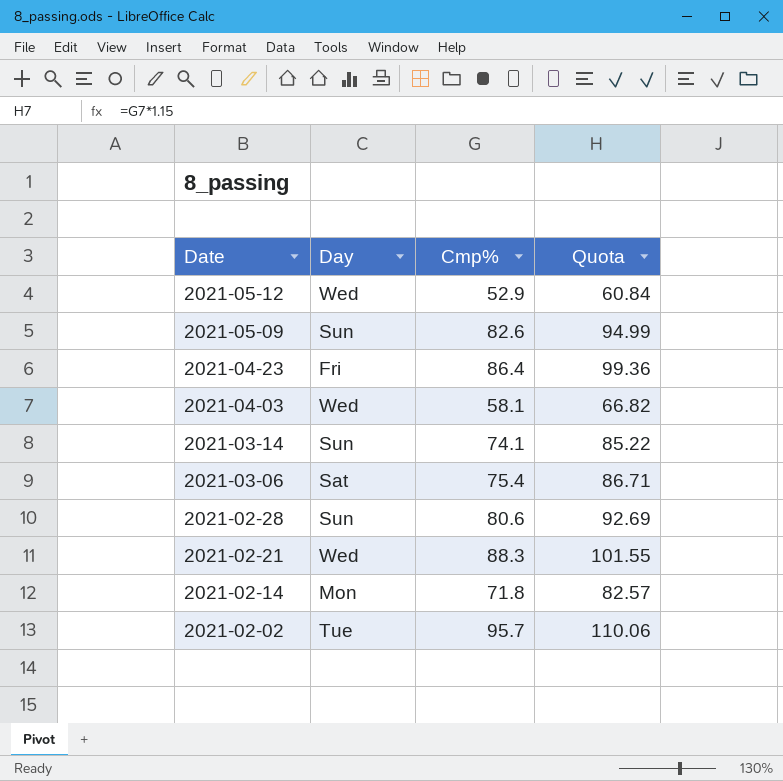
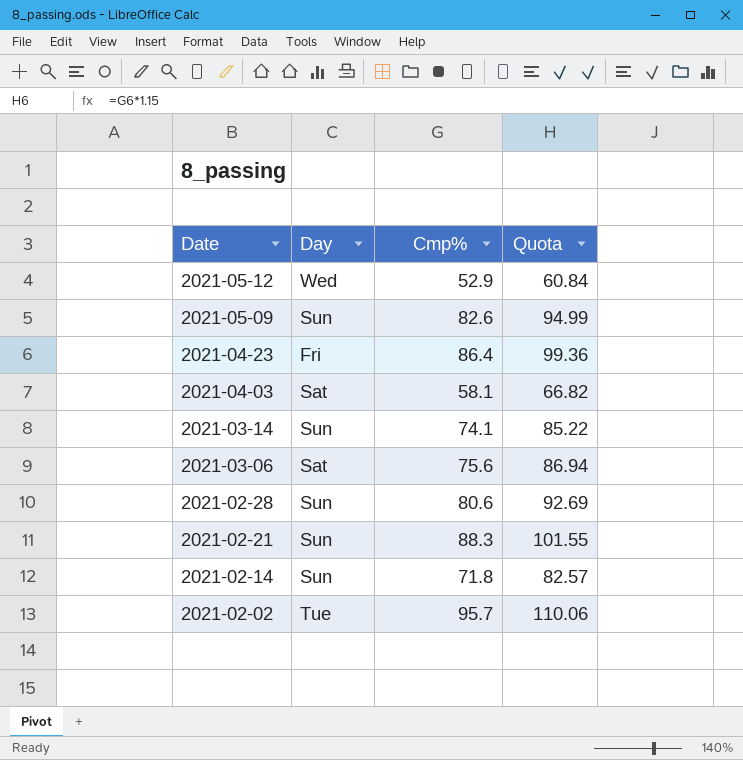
2021-04-03 | Day: Wed -> Sat
2021-03-06 | Cmp%: 75.4 -> 75.6
2021-03-06 | Quota: 86.71 -> 86.94
2021-02-21 | Day: Wed -> Sun
2021-02-14 | Day: Mon -> Sun

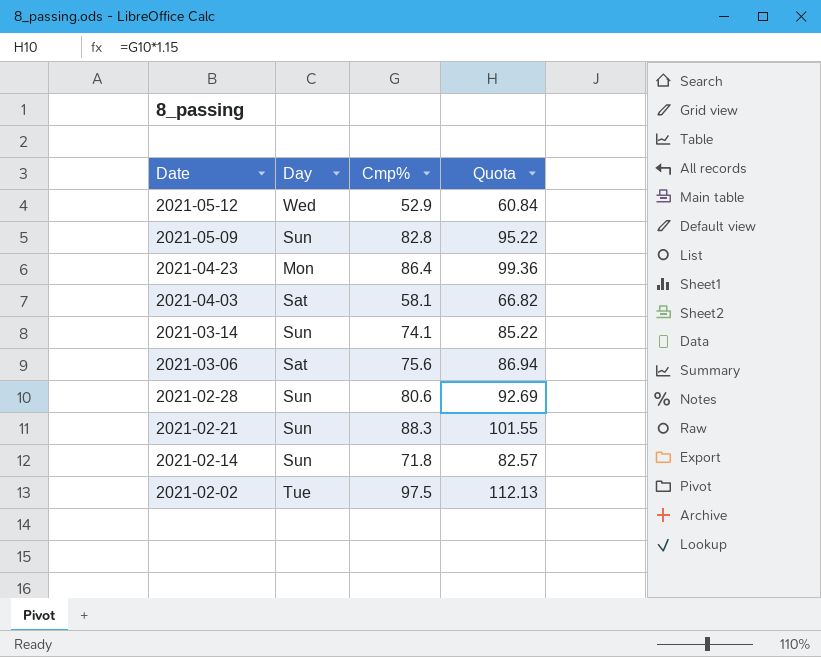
2021-05-09 | Cmp%: 82.6 -> 82.8
2021-05-09 | Quota: 94.99 -> 95.22
2021-04-23 | Day: Fri -> Mon
2021-02-02 | Cmp%: 95.7 -> 97.5
2021-02-02 | Quota: 110.06 -> 112.13

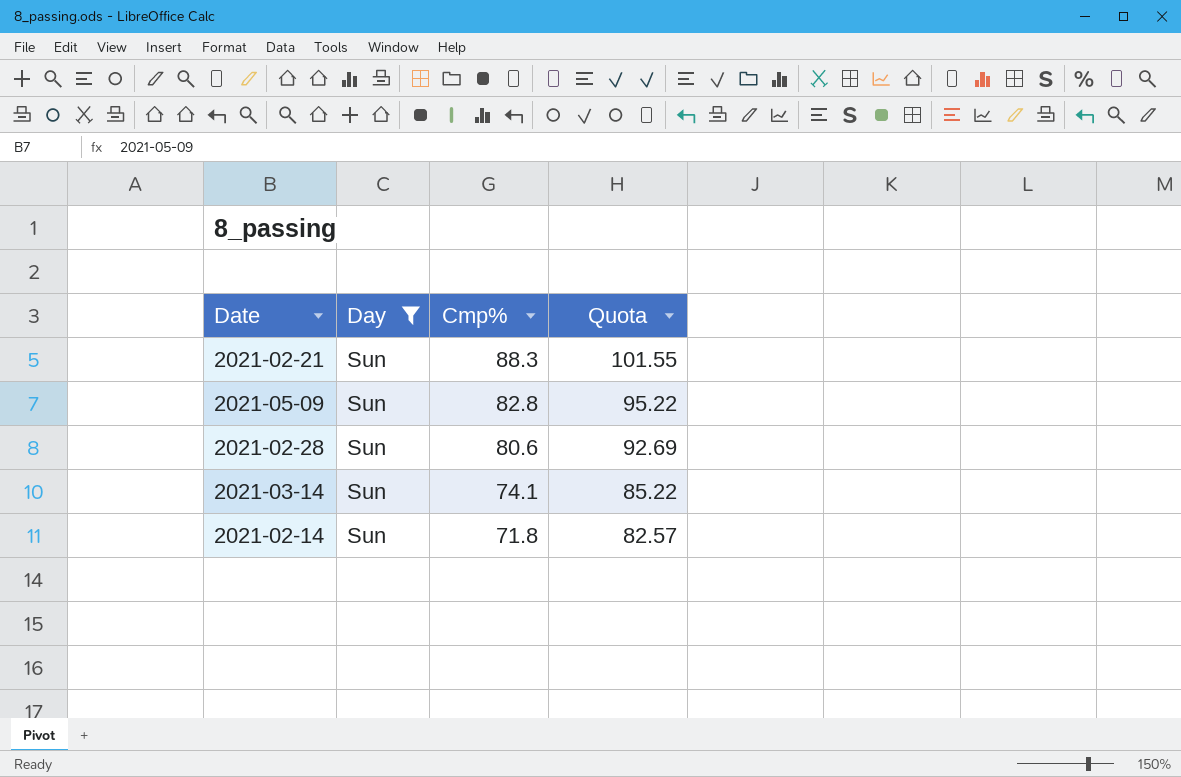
filter: none -> Day = Sun
row order: Date descending -> Cmp% descending

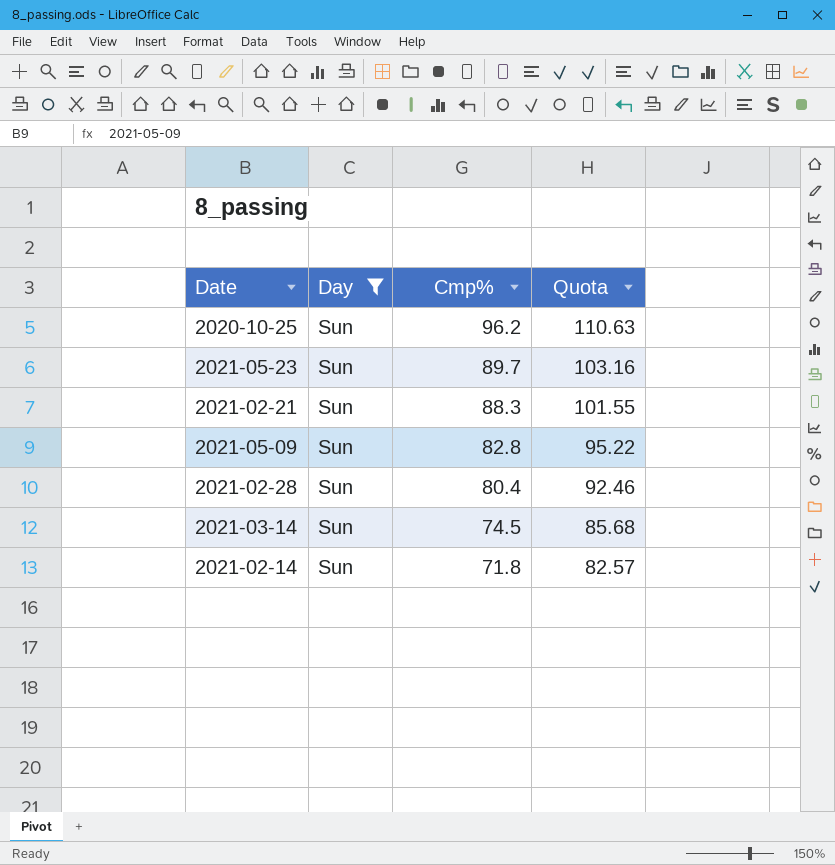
row 2020-10-25: none -> Sun | 96.2 | 110.63
row 2021-05-23: none -> Sun | 89.7 | 103.16
2021-02-28 | Cmp%: 80.6 -> 80.4
2021-02-28 | Quota: 92.69 -> 92.46
2021-03-14 | Cmp%: 74.1 -> 74.5
2021-03-14 | Quota: 85.22 -> 85.68

